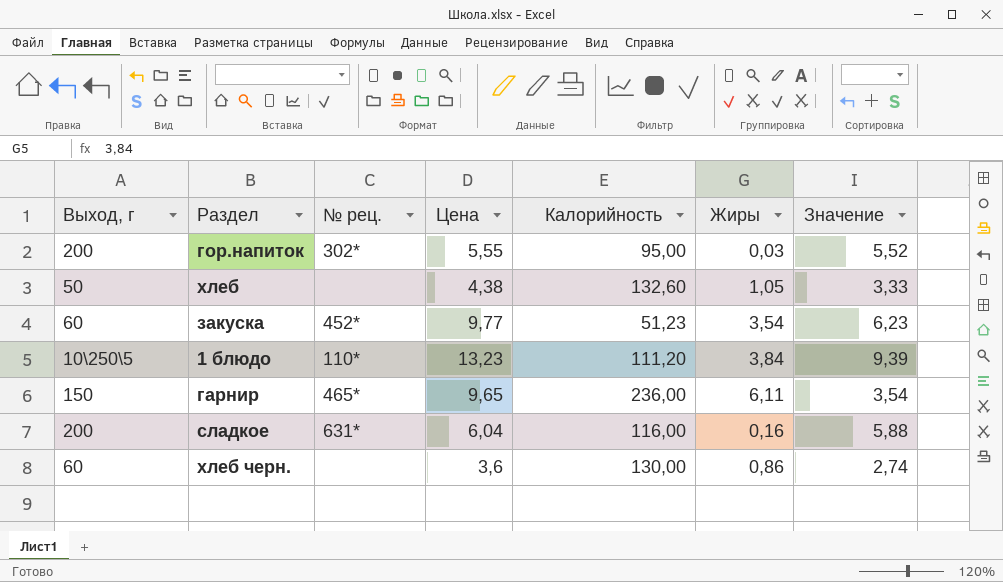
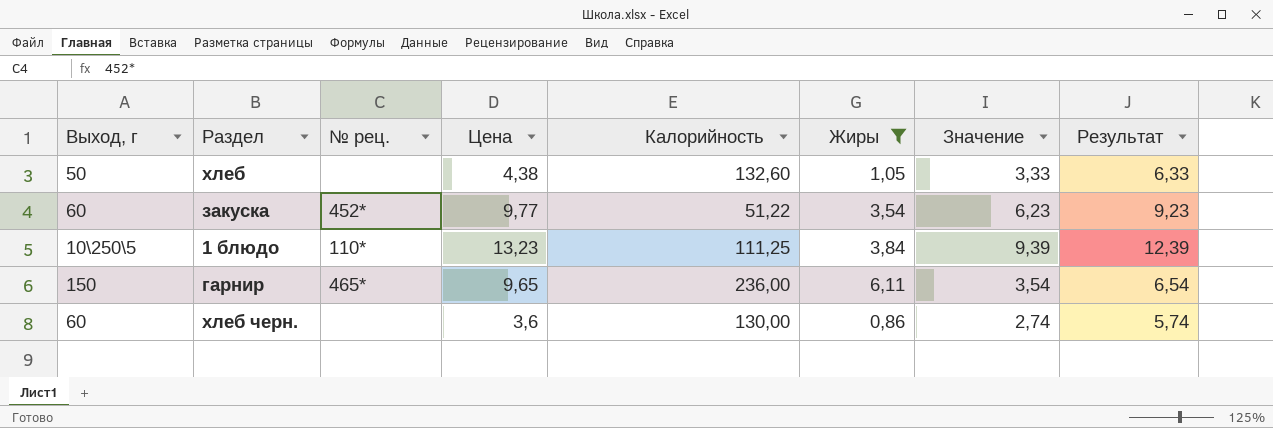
filter: none -> Жиры >= 0,86
column Результат | formula: none -> [Значение] + 3
закуска | Калорийность: 51,23 -> 51,22
1 блюдо | Калорийность: 111,20 -> 111,25

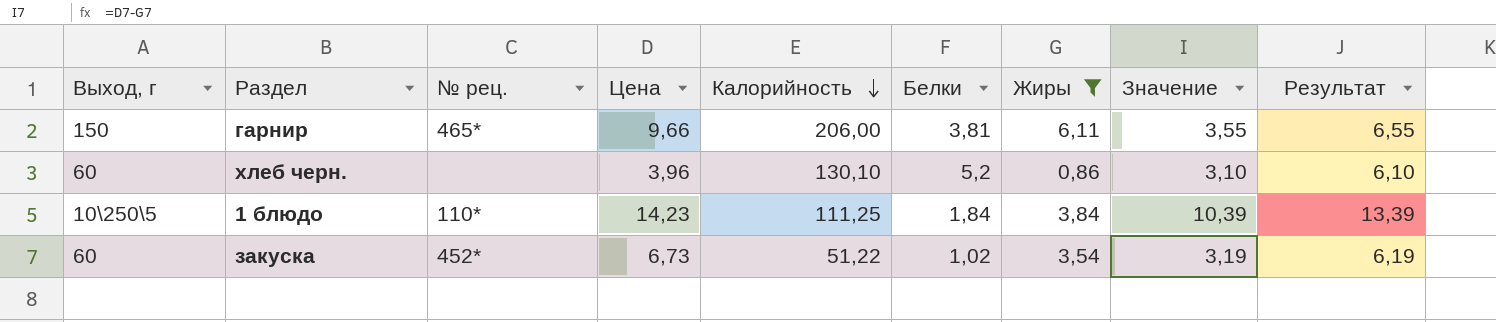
row order: none -> Калорийность descending
column Белки | position: none -> 6
row хлеб: 50 | none | 4,38 | 132,60 | 1,05 | 3,33 | 6,33 -> none
гарнир | Цена: 9,65 -> 9,66
гарнир | Калорийность: 236,00 -> 206,00
гарнир | Значение: 3,54 -> 3,55
гарнир | Результат: 6,54 -> 6,55
хлеб черн. | Цена: 3,6 -> 3,96
хлеб черн. | Калорийность: 130,00 -> 130,10
хлеб черн. | Значение: 2,74 -> 3,10
хлеб черн. | Результат: 5,74 -> 6,10
1 блюдо | Цена: 13,23 -> 14,23
1 блюдо | Значение: 9,39 -> 10,39
1 блюдо | Результат: 12,39 -> 13,39
закуска | Цена: 9,77 -> 6,73
закуска | Значение: 6,23 -> 3,19
закуска | Результат: 9,23 -> 6,19

